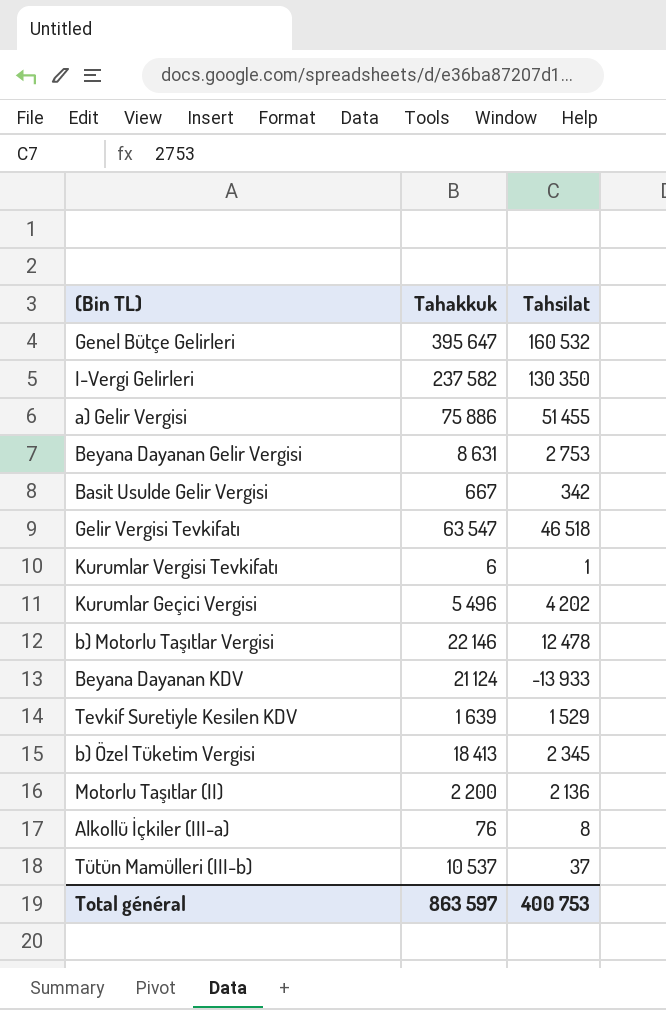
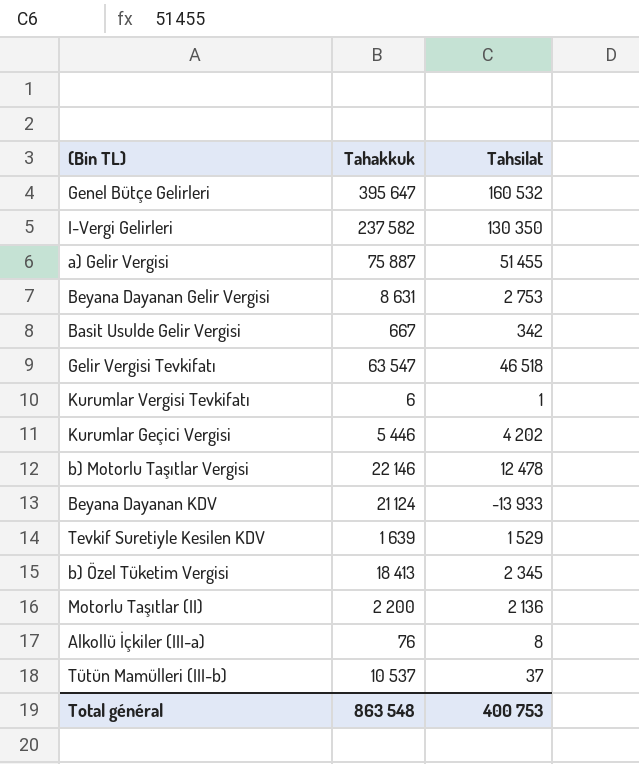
a) Gelir Vergisi | Tahakkuk: 75 886 -> 75 887
Kurumlar Geçici Vergisi | Tahakkuk: 5 496 -> 5 446
Total général | Tahakkuk: 863 597 -> 863 548

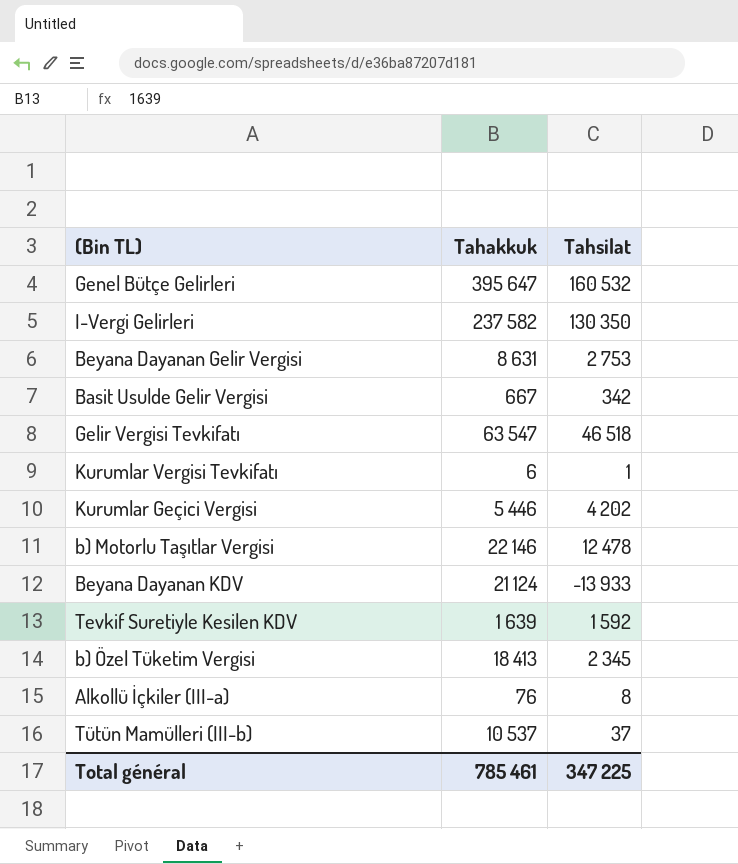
row a) Gelir Vergisi: 75 887 | 51 455 -> none
row Motorlu Taşıtlar (II): 2 200 | 2 136 -> none
Tevkif Suretiyle Kesilen KDV | Tahsilat: 1 529 -> 1 592
Total général | Tahakkuk: 863 548 -> 785 461
Total général | Tahsilat: 400 753 -> 347 225

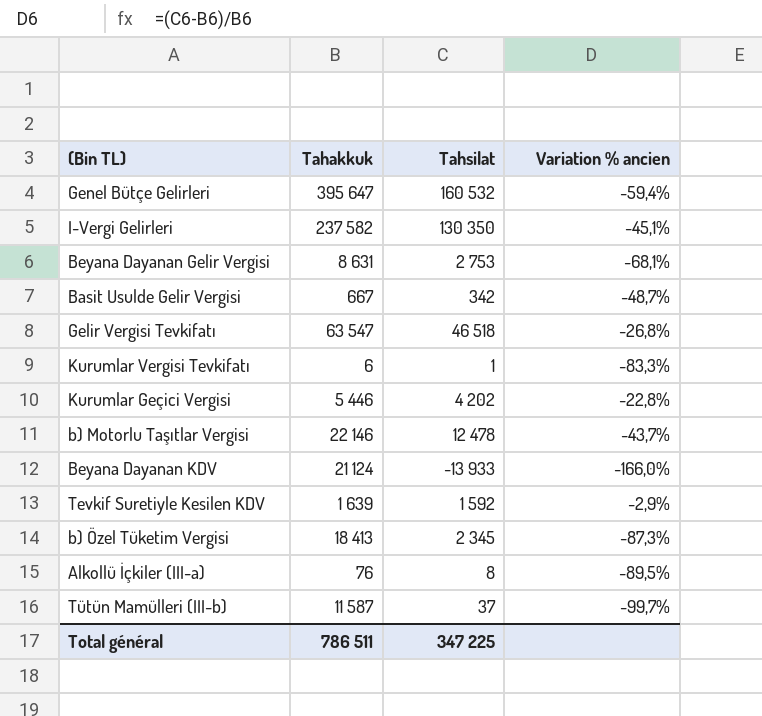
column Variation % ancien | formula: none -> ([Tahsilat] - [Tahakkuk]) / [Tahakkuk]
Tütün Mamülleri (III-b) | Tahakkuk: 10 537 -> 11 587
Total général | Tahakkuk: 785 461 -> 786 511

